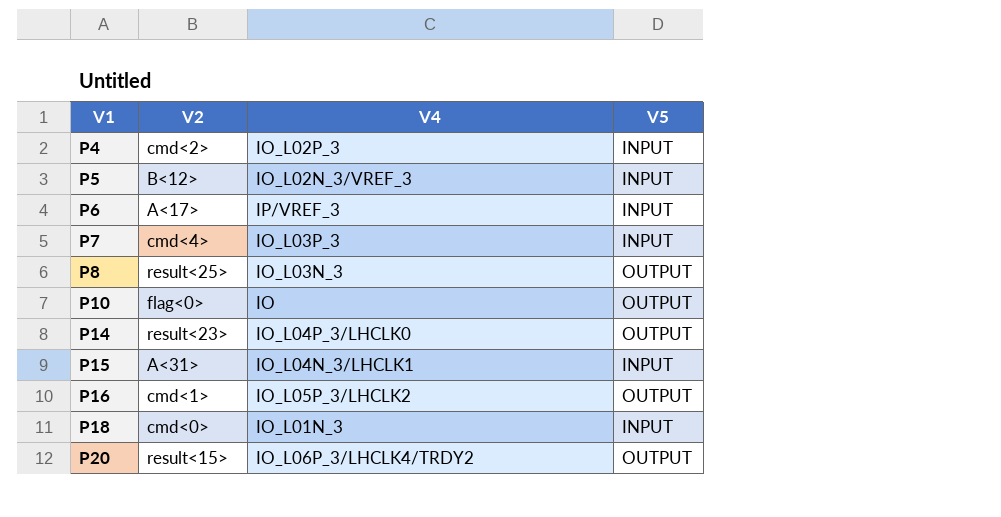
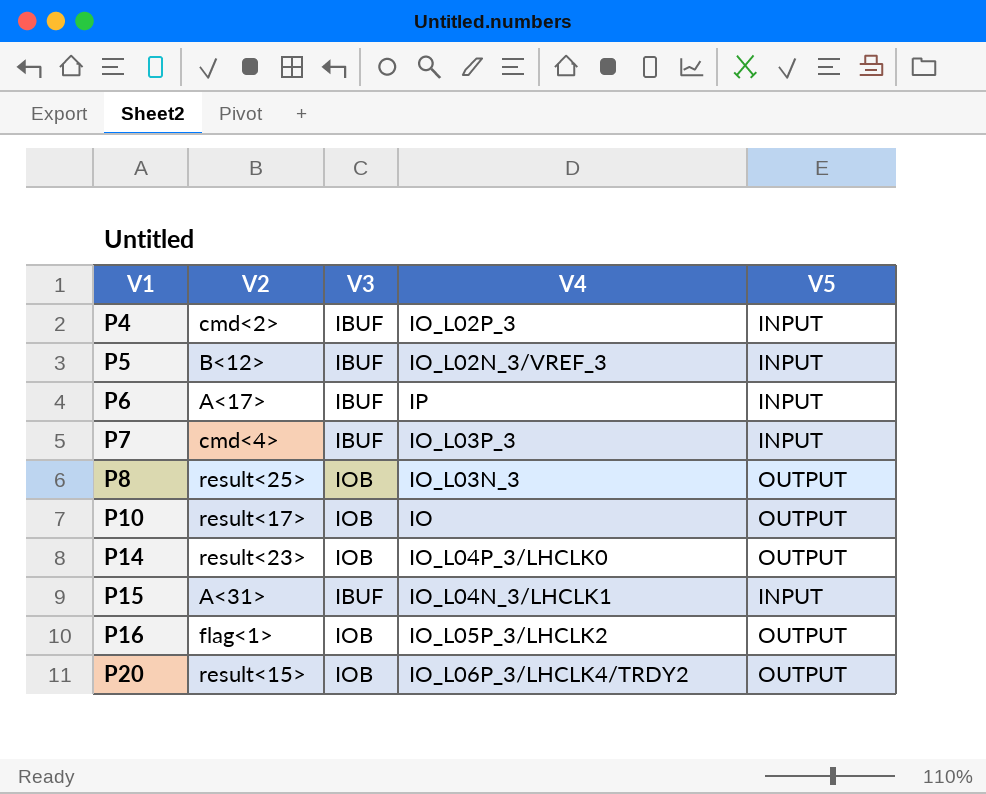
column V3 | position: none -> 3
row P18: cmd<0> | IO_L01N_3 | INPUT -> none
P6 | V4: IP/VREF_3 -> IP
P10 | V2: flag<0> -> result<17>
P16 | V2: cmd<1> -> flag<1>

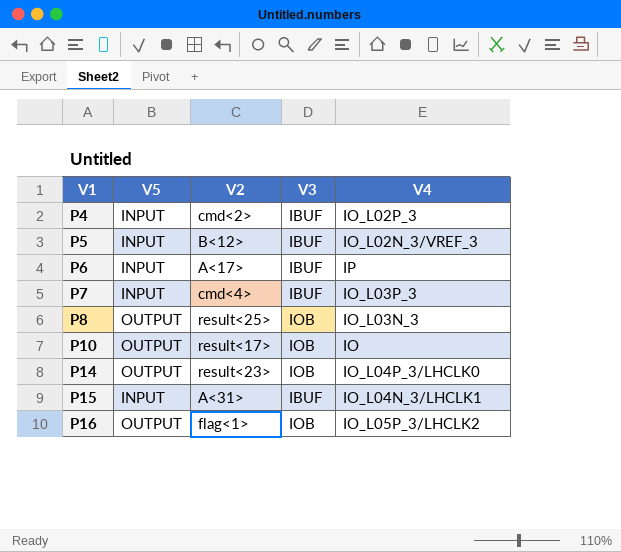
column V5 | position: 5 -> 2
row P20: result<15> | IOB | IO_L06P_3/LHCLK4/TRDY2 | OUTPUT -> none

